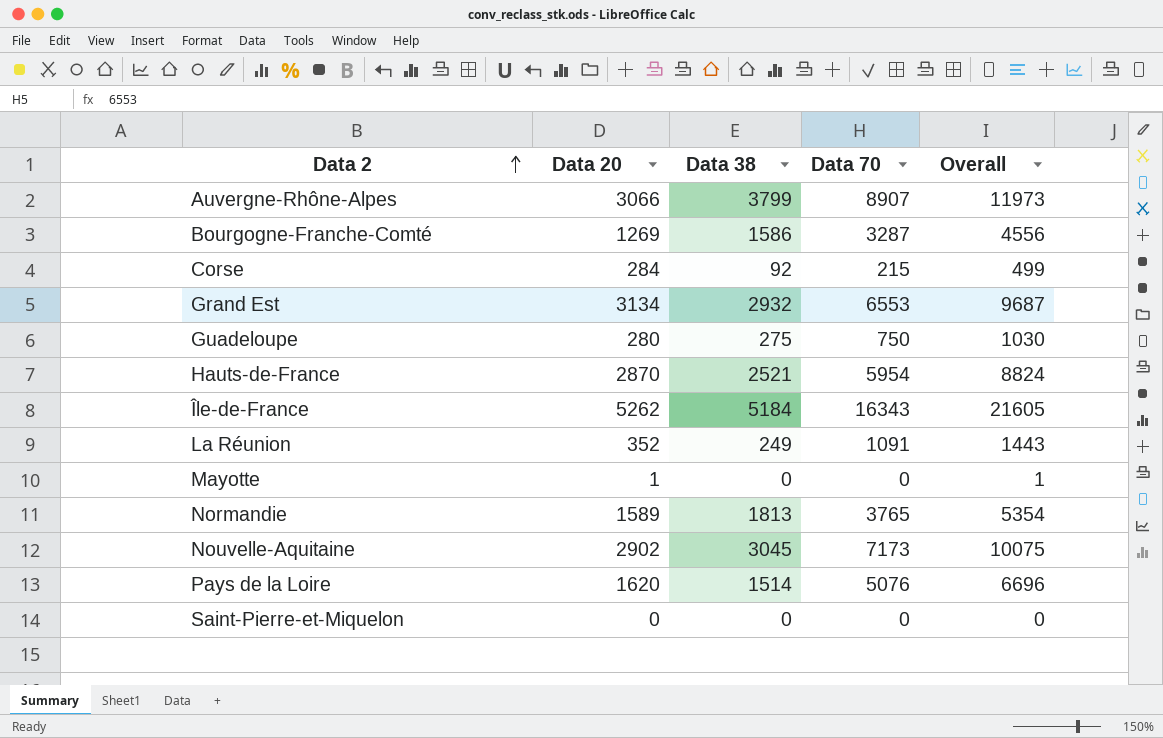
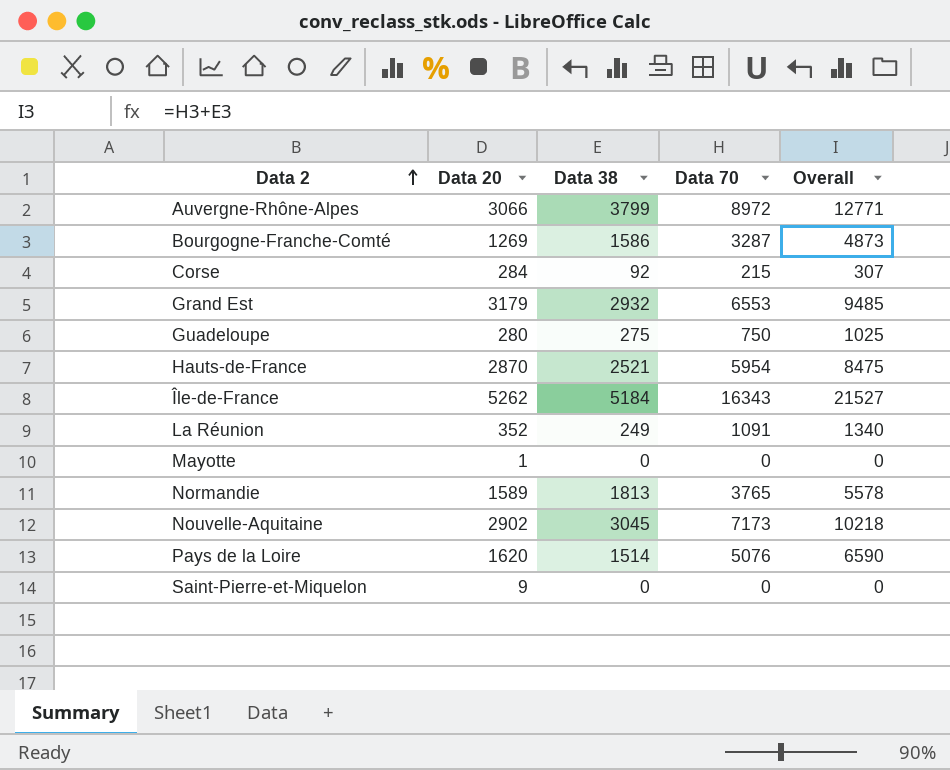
column Overall | formula: [Data 20] + [Data 70] -> [Data 38] + [Data 70]
Auvergne-Rhône-Alpes | Data 70: 8907 -> 8972
Grand Est | Data 20: 3134 -> 3179
Saint-Pierre-et-Miquelon | Data 20: 0 -> 9

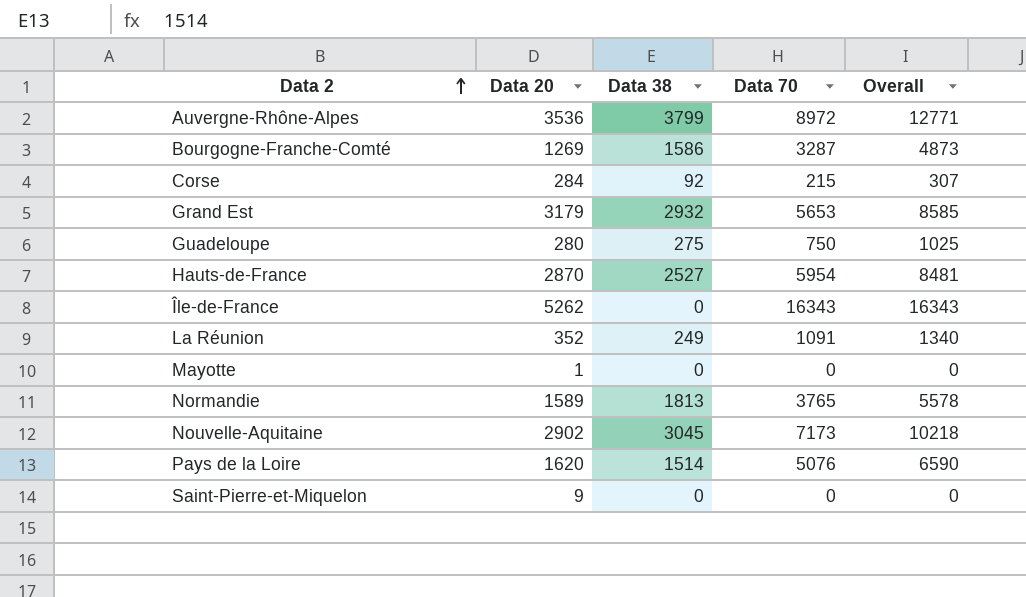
Auvergne-Rhône-Alpes | Data 20: 3066 -> 3536
Grand Est | Data 70: 6553 -> 5653
Grand Est | Overall: 9485 -> 8585
Hauts-de-France | Data 38: 2521 -> 2527
Hauts-de-France | Overall: 8475 -> 8481
Île-de-France | Data 38: 5184 -> 0
Île-de-France | Overall: 21527 -> 16343

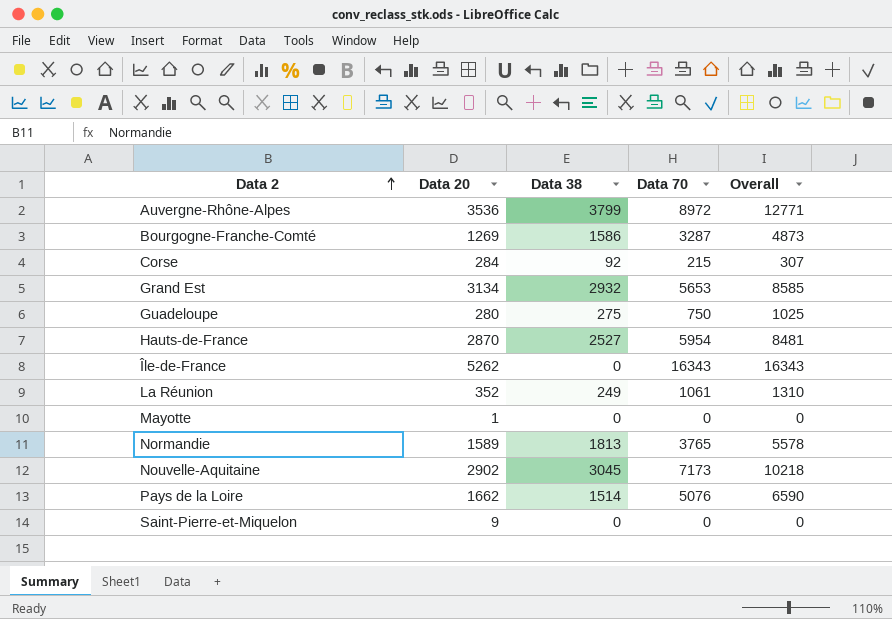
Grand Est | Data 20: 3179 -> 3134
La Réunion | Data 70: 1091 -> 1061
La Réunion | Overall: 1340 -> 1310
Pays de la Loire | Data 20: 1620 -> 1662

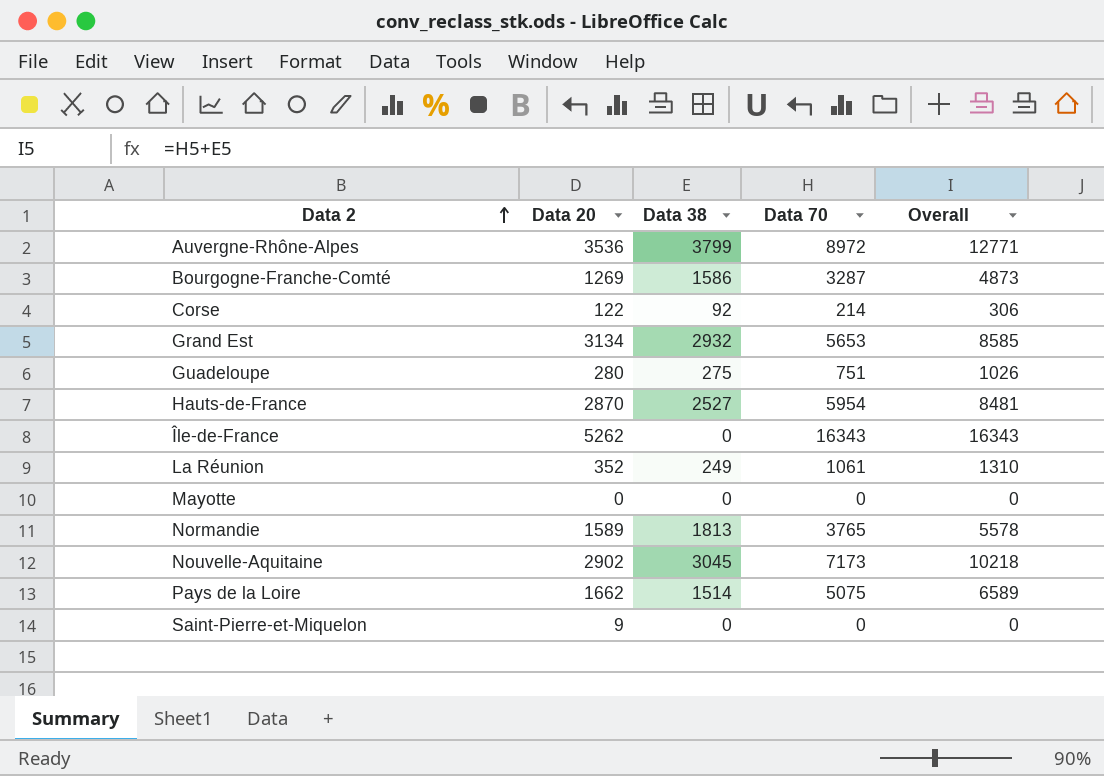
Corse | Data 20: 284 -> 122
Corse | Data 70: 215 -> 214
Corse | Overall: 307 -> 306
Guadeloupe | Data 70: 750 -> 751
Guadeloupe | Overall: 1025 -> 1026
Mayotte | Data 20: 1 -> 0
Pays de la Loire | Data 70: 5076 -> 5075
Pays de la Loire | Overall: 6590 -> 6589

